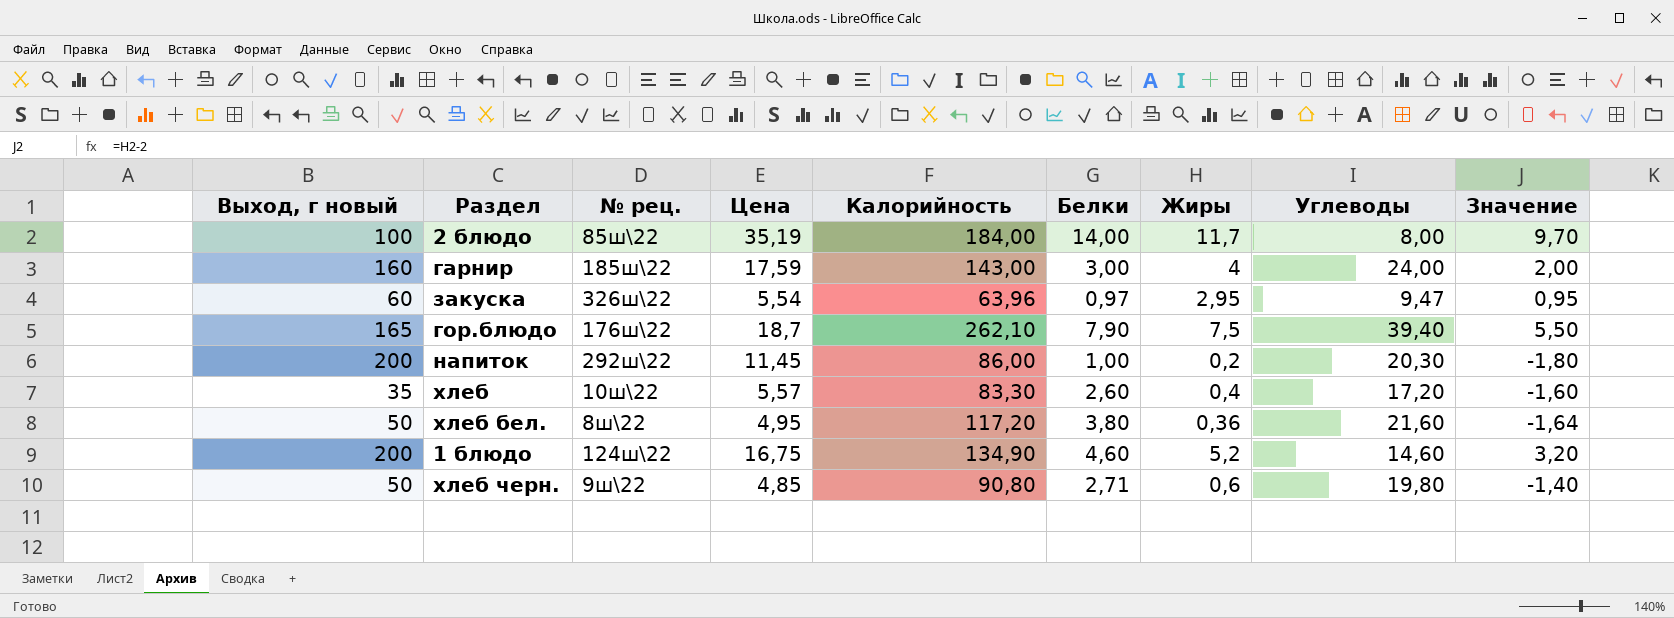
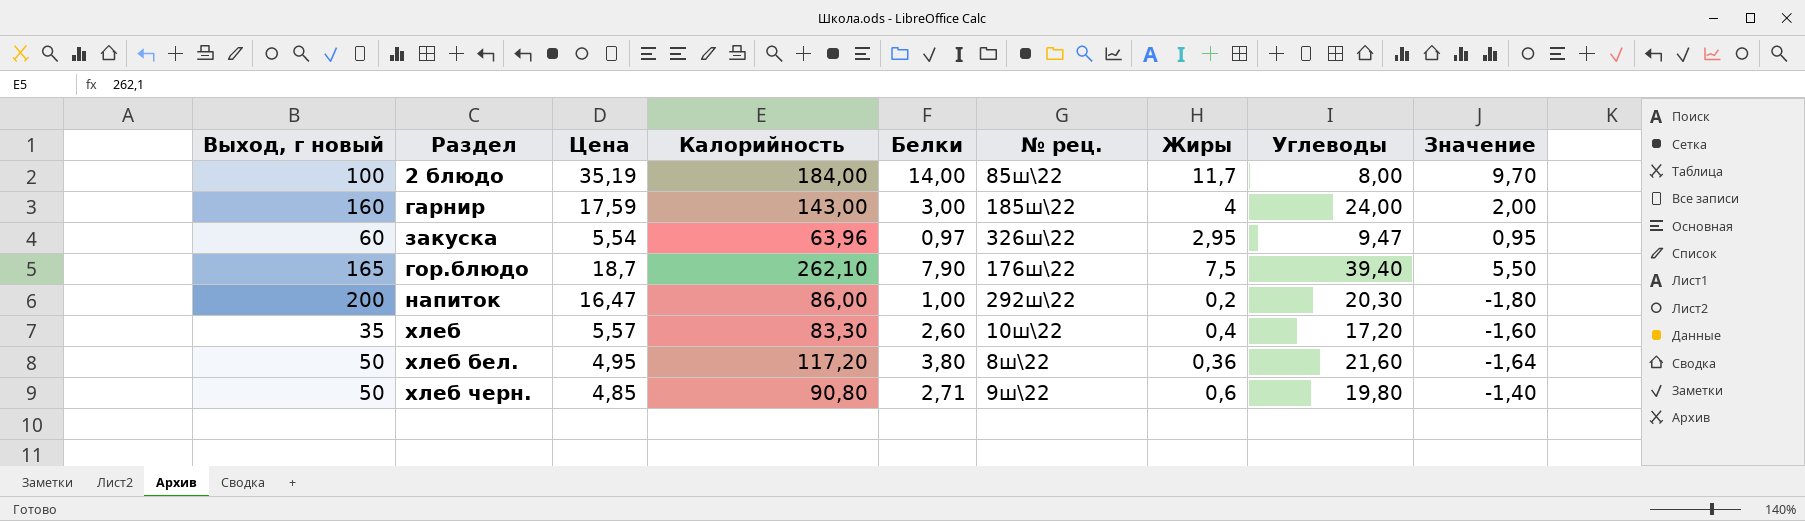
column № рец. | position: 3 -> 6
row 1 блюдо: 200 | 124ш\22 | 16,75 | 134,90 | 4,60 | 5,2 | 14,60 | 3,20 -> none
напиток | Цена: 11,45 -> 16,47

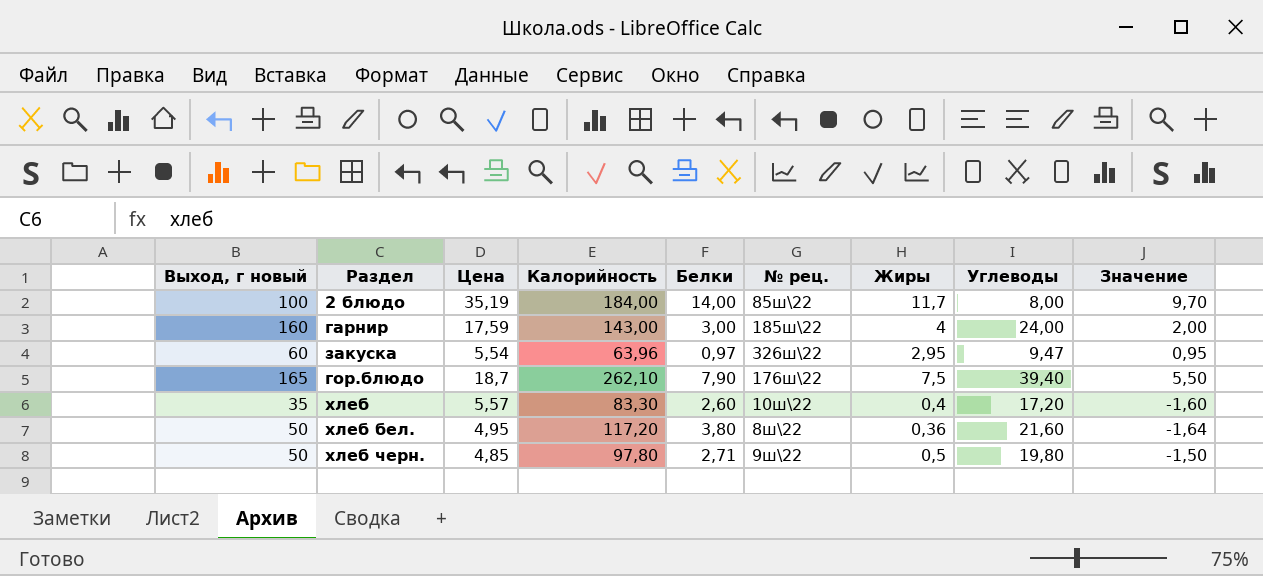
row напиток: 200 | 16,47 | 86,00 | 1,00 | 292ш\22 | 0,2 | 20,30 | -1,80 -> none
хлеб черн. | Калорийность: 90,80 -> 97,80
хлеб черн. | Жиры: 0,6 -> 0,5
хлеб черн. | Значение: -1,40 -> -1,50

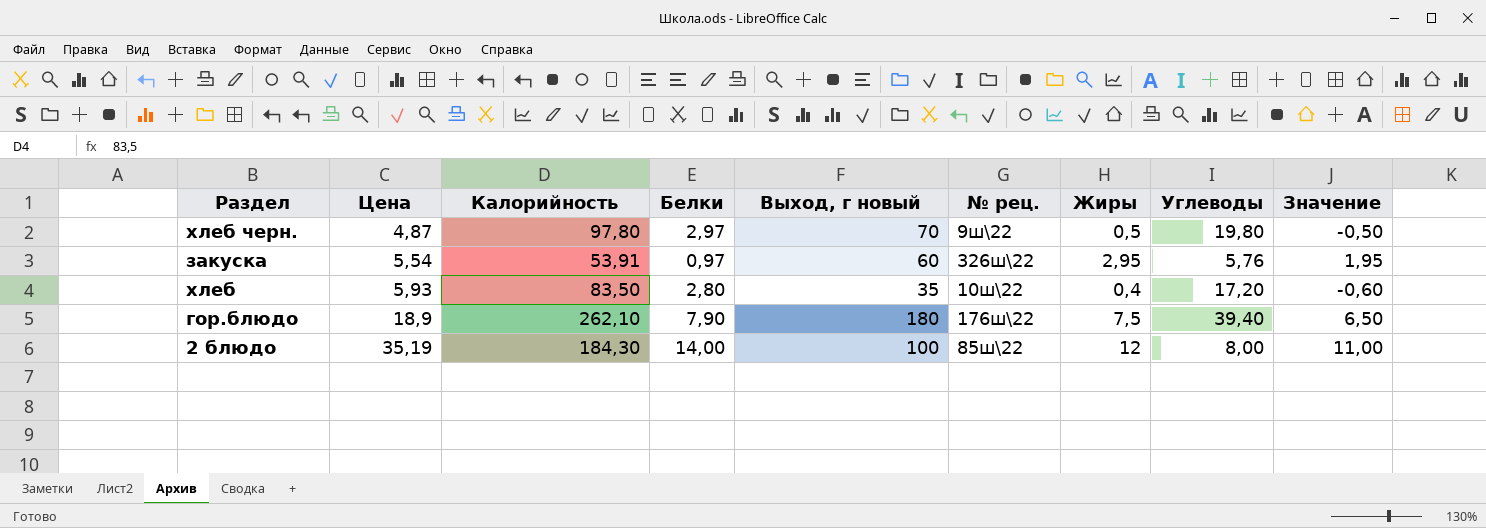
row order: none -> Цена ascending
column Выход, г новый | position: 1 -> 5
column Значение | formula: [Жиры] - 2 -> [Жиры] - 1
row гарнир: 160 | 17,59 | 143,00 | 3,00 | 185ш\22 | 4 | 24,00 | 2,00 -> none
row хлеб бел.: 50 | 4,95 | 117,20 | 3,80 | 8ш\22 | 0,36 | 21,60 | -1,64 -> none
хлеб черн. | Цена: 4,85 -> 4,87
хлеб черн. | Белки: 2,71 -> 2,97
хлеб черн. | Выход, г новый: 50 -> 70
закуска | Калорийность: 63,96 -> 53,91
закуска | Углеводы: 9,47 -> 5,76
хлеб | Цена: 5,57 -> 5,93
хлеб | Калорийность: 83,30 -> 83,50
хлеб | Белки: 2,60 -> 2,80
гор.блюдо | Цена: 18,7 -> 18,9
гор.блюдо | Выход, г новый: 165 -> 180
2 блюдо | Калорийность: 184,00 -> 184,30
2 блюдо | Жиры: 11,7 -> 12

